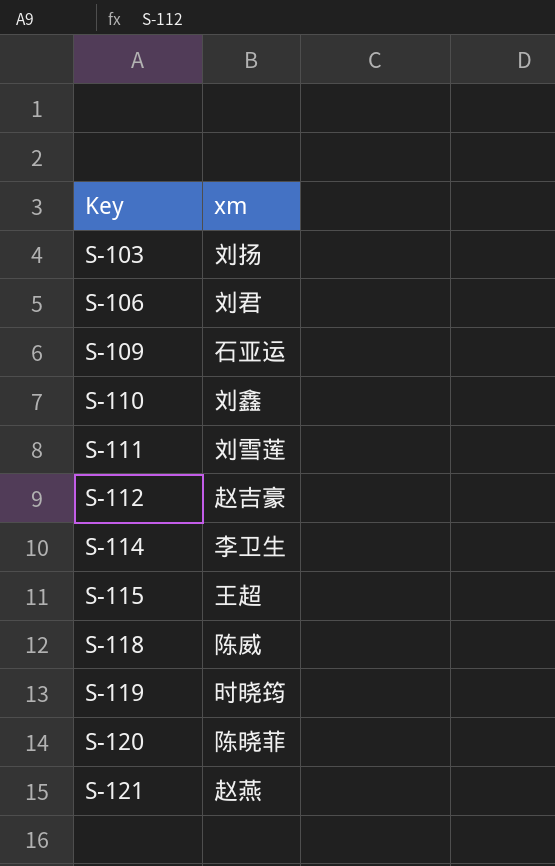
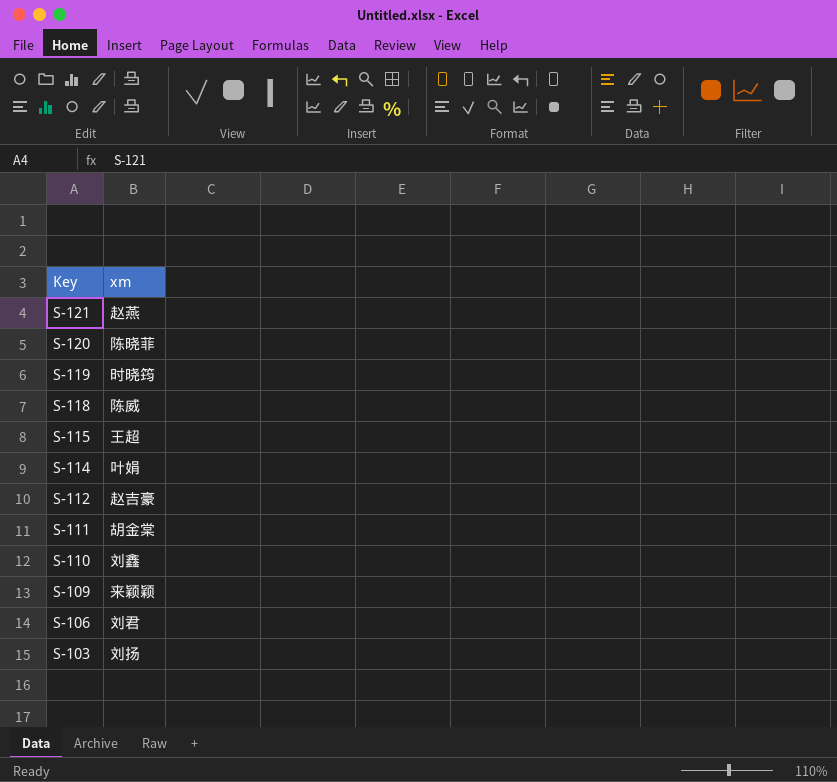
row order: Key ascending -> Key descending
S-114 | xm: 李卫生 -> 叶娟
S-111 | xm: 刘雪莲 -> 胡金棠
S-109 | xm: 石亚运 -> 来颖颖

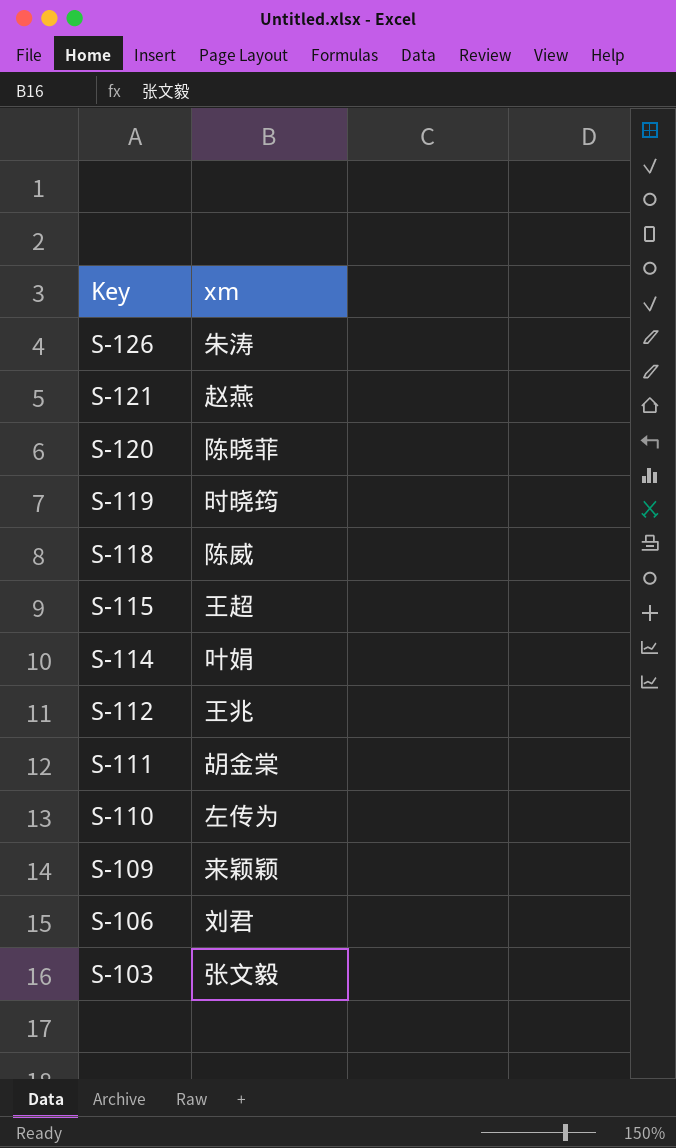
row S-126: none -> 朱涛
S-112 | xm: 赵吉豪 -> 王兆
S-110 | xm: 刘鑫 -> 左传为
S-103 | xm: 刘扬 -> 张文毅

